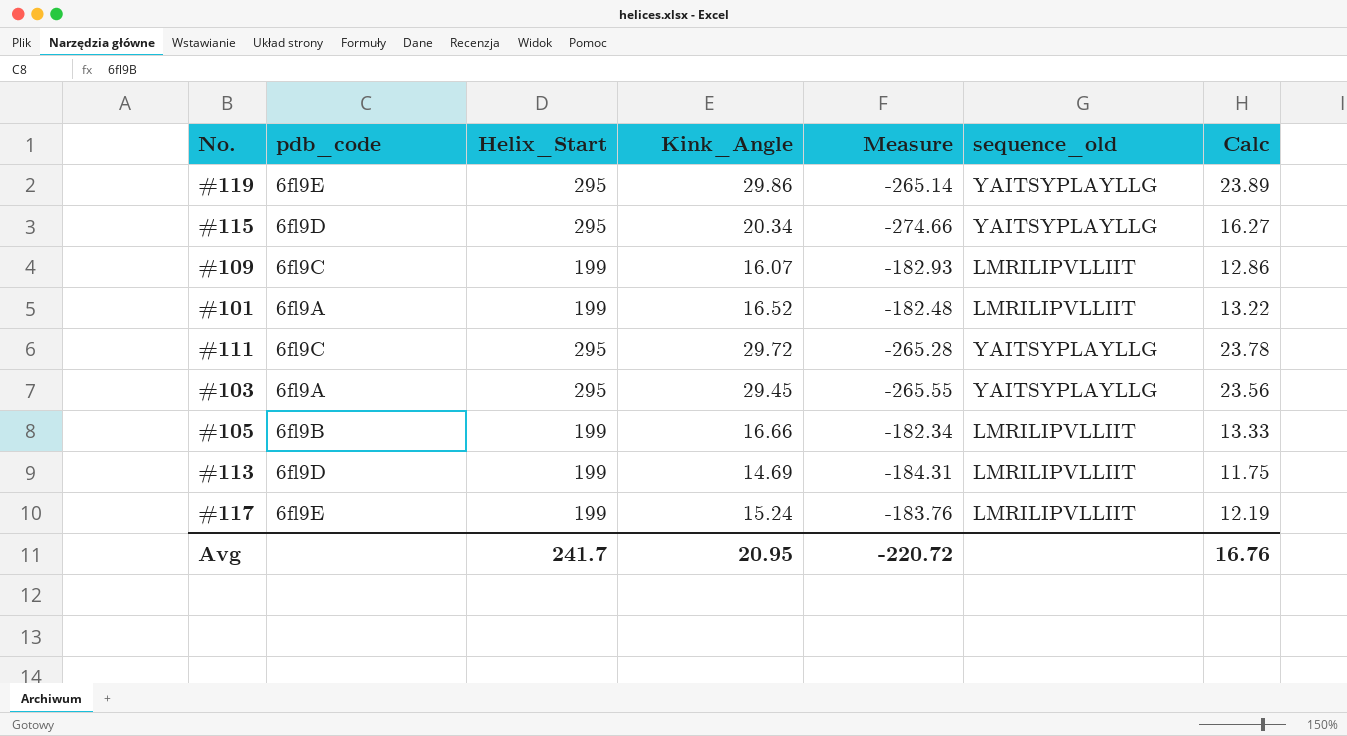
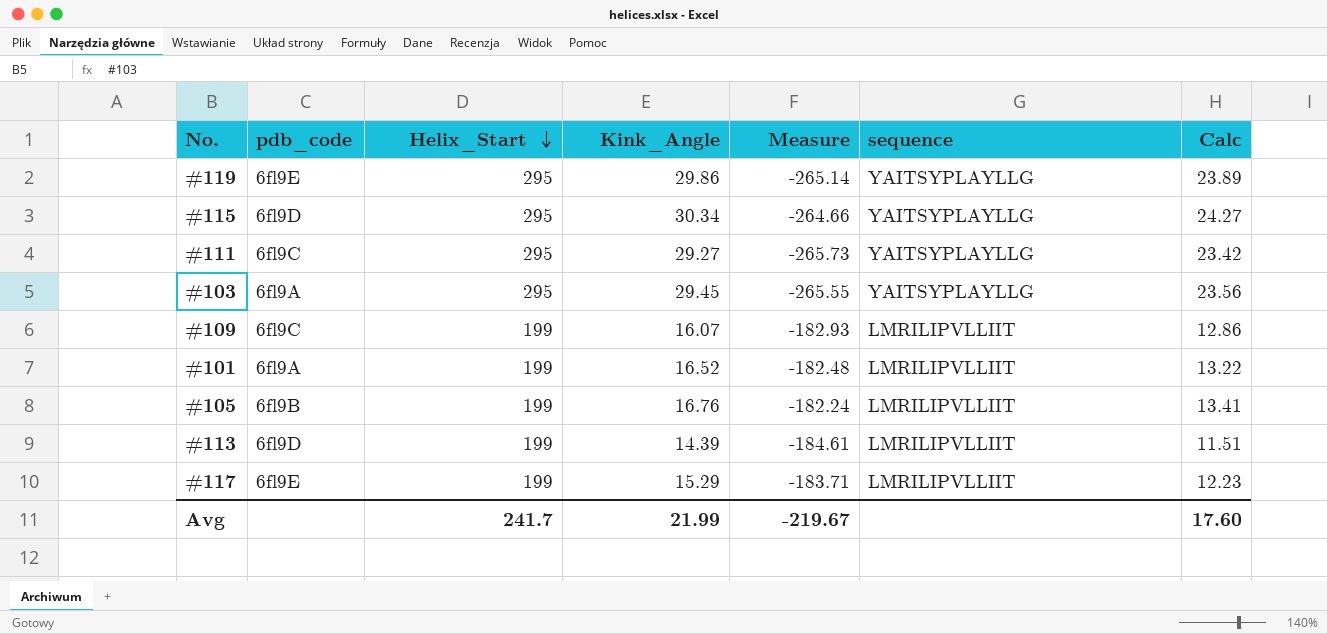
row order: none -> Helix_Start descending
column name: sequence_old -> sequence
#115 | Kink_Angle: 20.34 -> 30.34
#115 | Measure: -274.66 -> -264.66
#115 | Calc: 16.27 -> 24.27
#111 | Kink_Angle: 29.72 -> 29.27
#111 | Measure: -265.28 -> -265.73
#111 | Calc: 23.78 -> 23.42
#105 | Kink_Angle: 16.66 -> 16.76
#105 | Measure: -182.34 -> -182.24
#105 | Calc: 13.33 -> 13.41
#113 | Kink_Angle: 14.69 -> 14.39
#113 | Measure: -184.31 -> -184.61
#113 | Calc: 11.75 -> 11.51
#117 | Kink_Angle: 15.24 -> 15.29
#117 | Measure: -183.76 -> -183.71
#117 | Calc: 12.19 -> 12.23
Avg | Kink_Angle: 20.95 -> 21.99
Avg | Measure: -220.72 -> -219.67
Avg | Calc: 16.76 -> 17.60

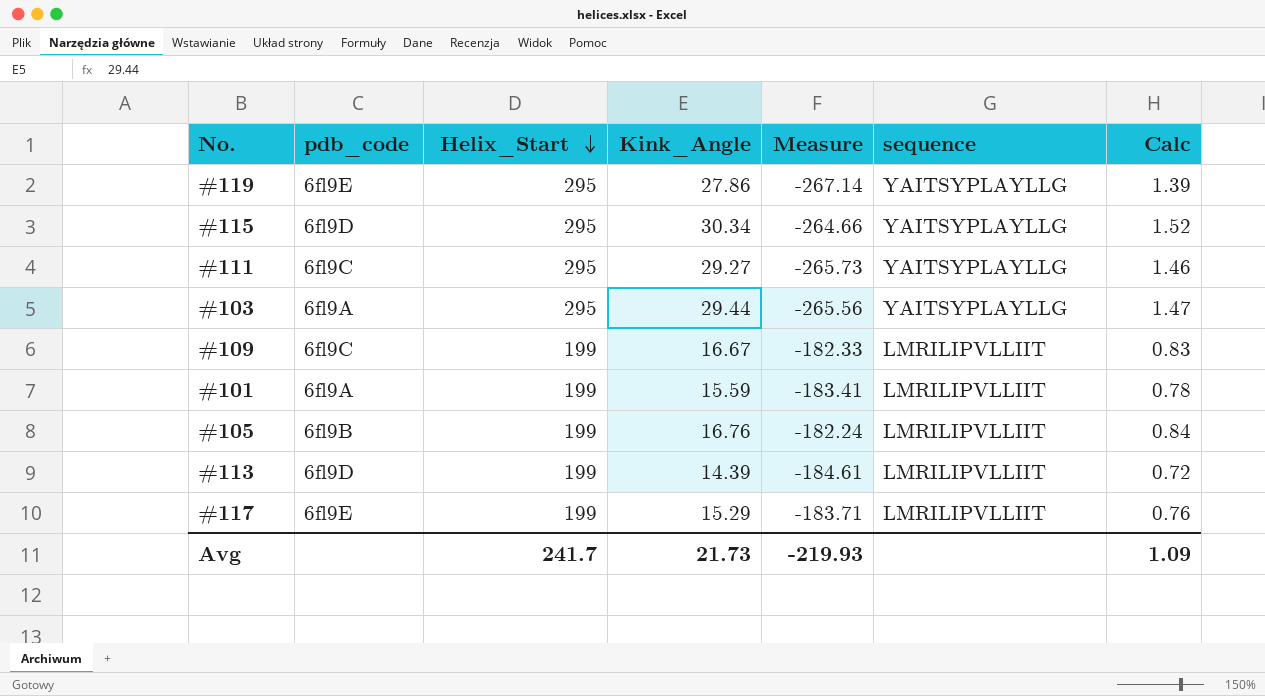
column Calc | formula: [Kink_Angle] * 0.8 -> [Kink_Angle] * 0.05
#119 | Kink_Angle: 29.86 -> 27.86
#119 | Measure: -265.14 -> -267.14
#103 | Kink_Angle: 29.45 -> 29.44
#103 | Measure: -265.55 -> -265.56
#109 | Kink_Angle: 16.07 -> 16.67
#109 | Measure: -182.93 -> -182.33
#101 | Kink_Angle: 16.52 -> 15.59
#101 | Measure: -182.48 -> -183.41
Avg | Kink_Angle: 21.99 -> 21.73
Avg | Measure: -219.67 -> -219.93
Avg | Calc: 17.60 -> 1.09

